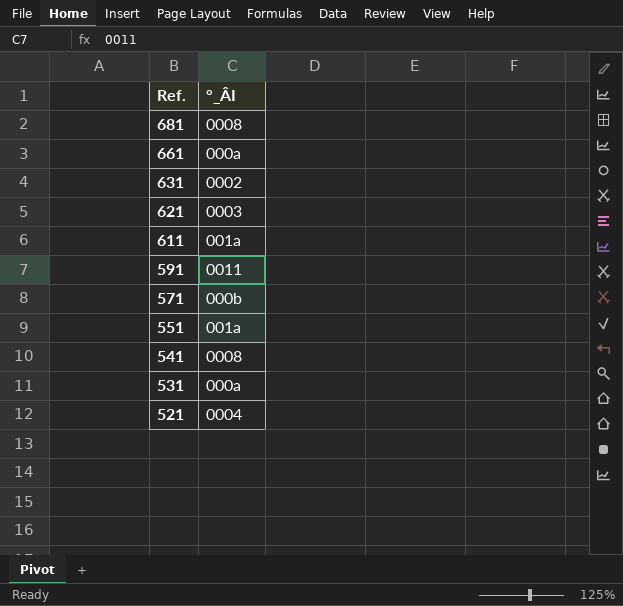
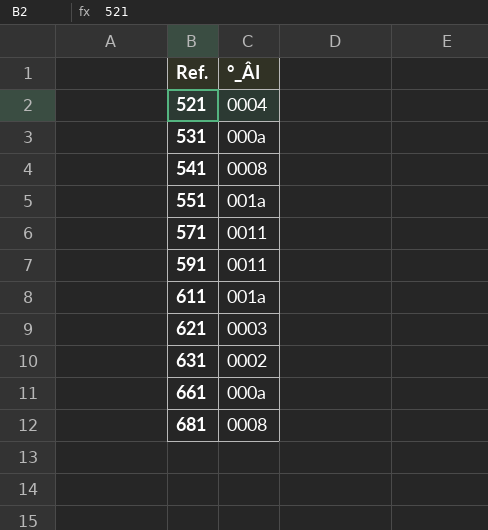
row order: Ref. descending -> Ref. ascending
571 | °_ÂI: 000b -> 0011

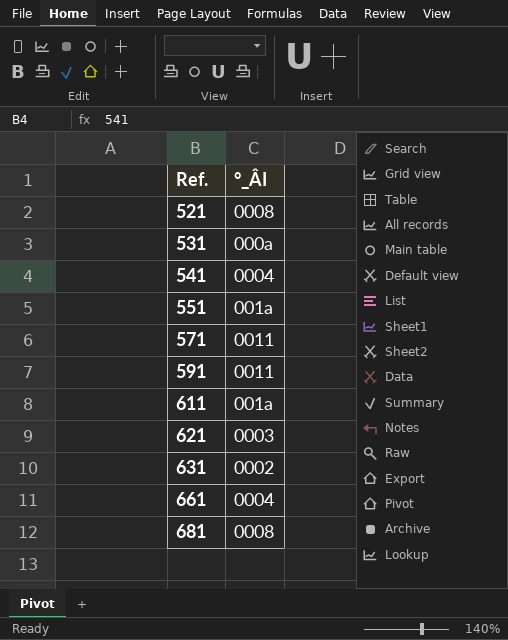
521 | °_ÂI: 0004 -> 0008
541 | °_ÂI: 0008 -> 0004
661 | °_ÂI: 000a -> 0004

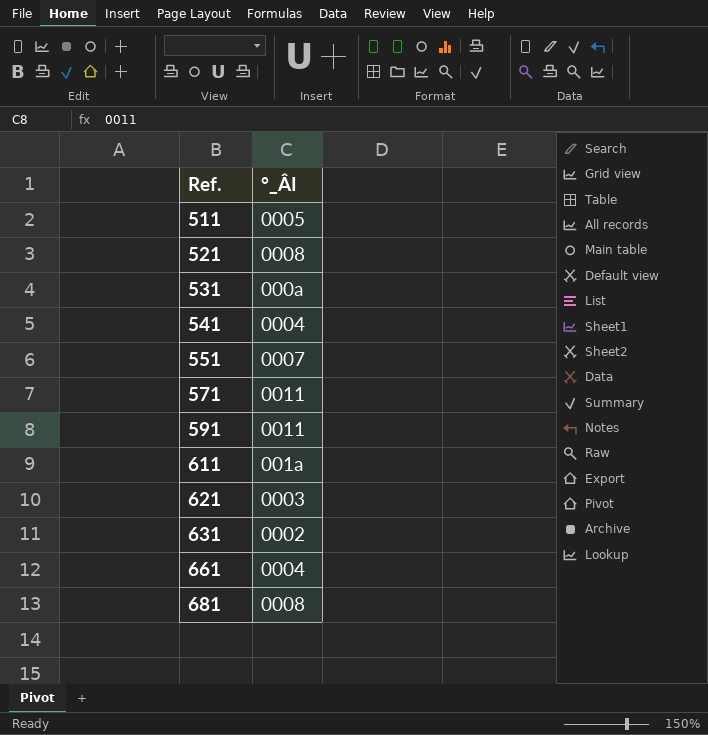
row 511: none -> 0005
551 | °_ÂI: 001a -> 0007

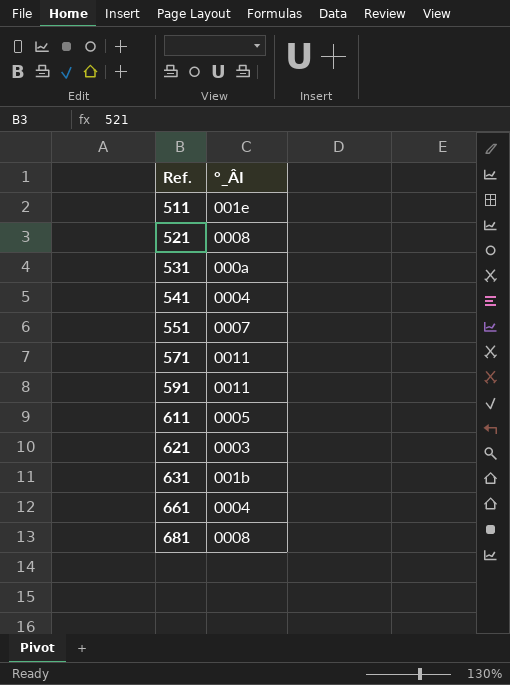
511 | °_ÂI: 0005 -> 001e
611 | °_ÂI: 001a -> 0005
631 | °_ÂI: 0002 -> 001b

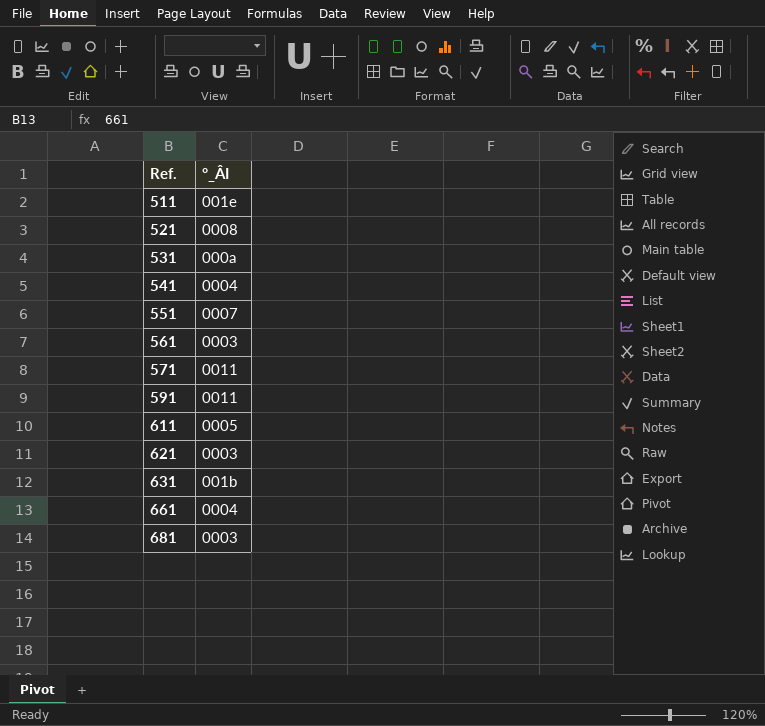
row 561: none -> 0003
681 | °_ÂI: 0008 -> 0003

